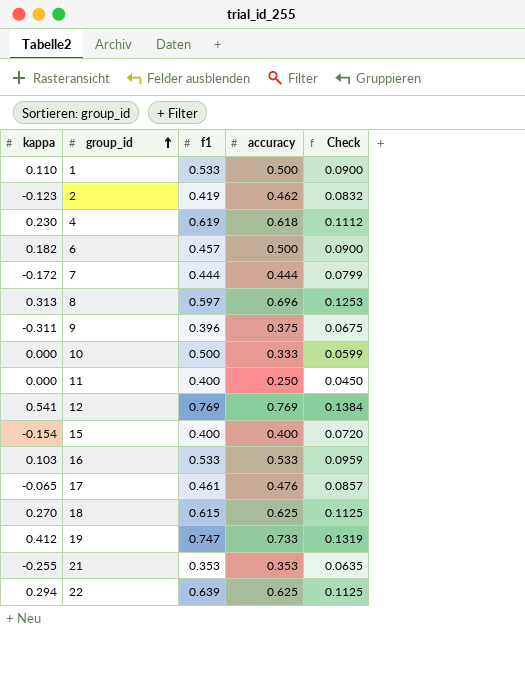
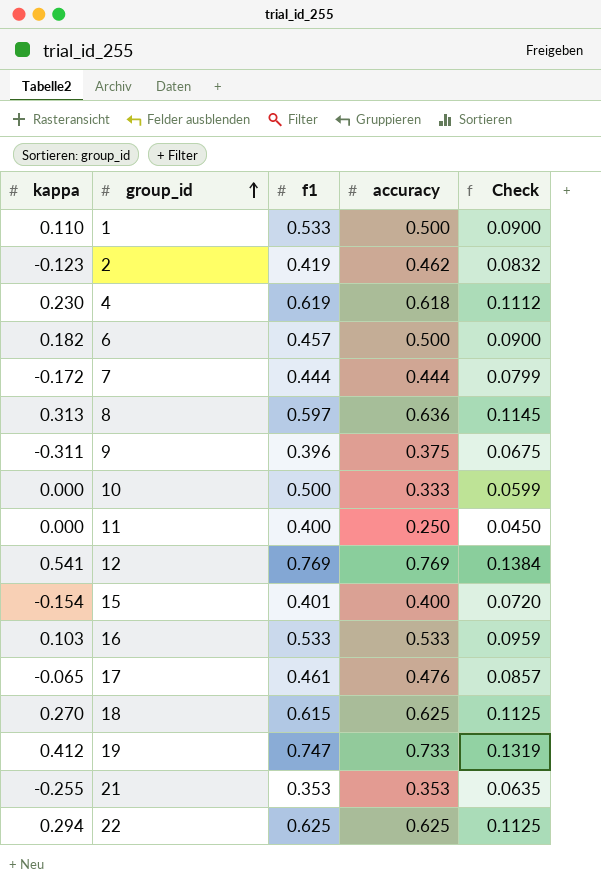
8 | accuracy: 0.696 -> 0.636
8 | Check: 0.1253 -> 0.1145
15 | f1: 0.400 -> 0.401
22 | f1: 0.639 -> 0.625

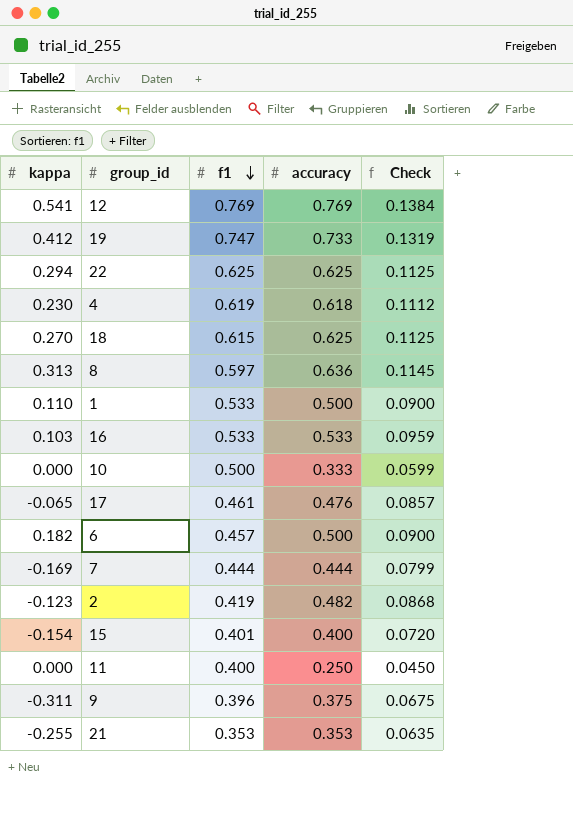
row order: group_id ascending -> f1 descending
7 | kappa: -0.172 -> -0.169
2 | accuracy: 0.462 -> 0.482
2 | Check: 0.0832 -> 0.0868

